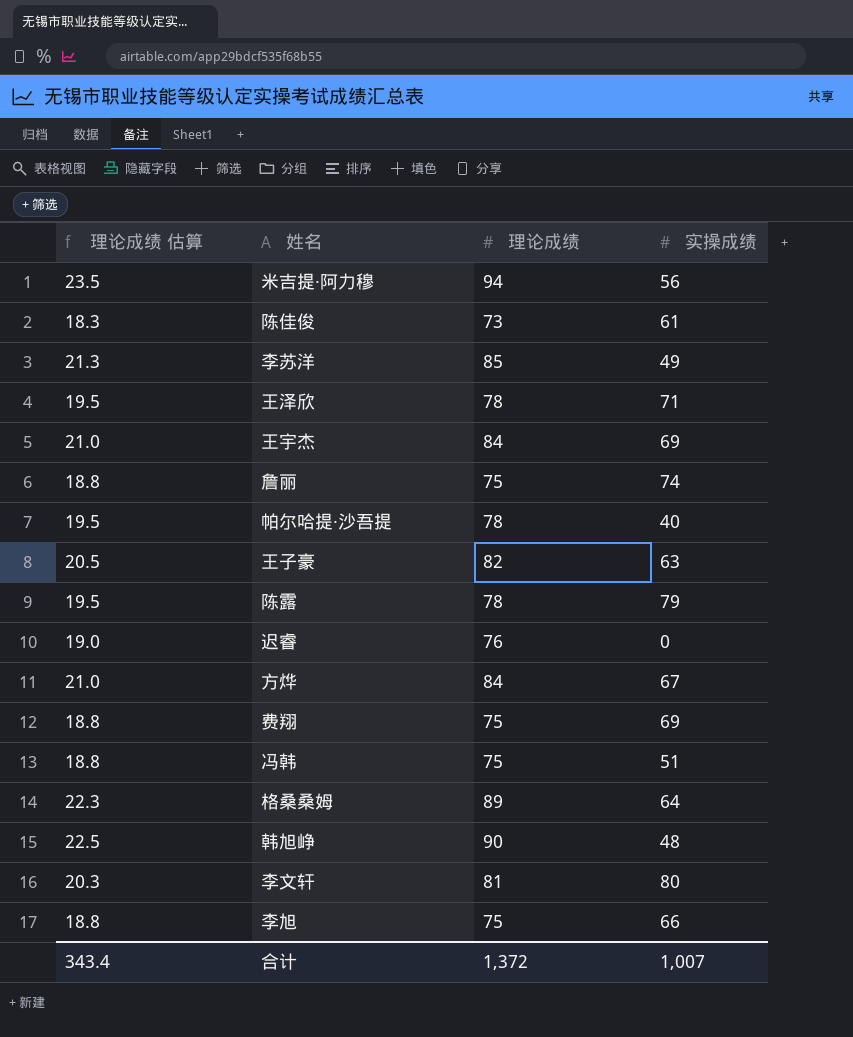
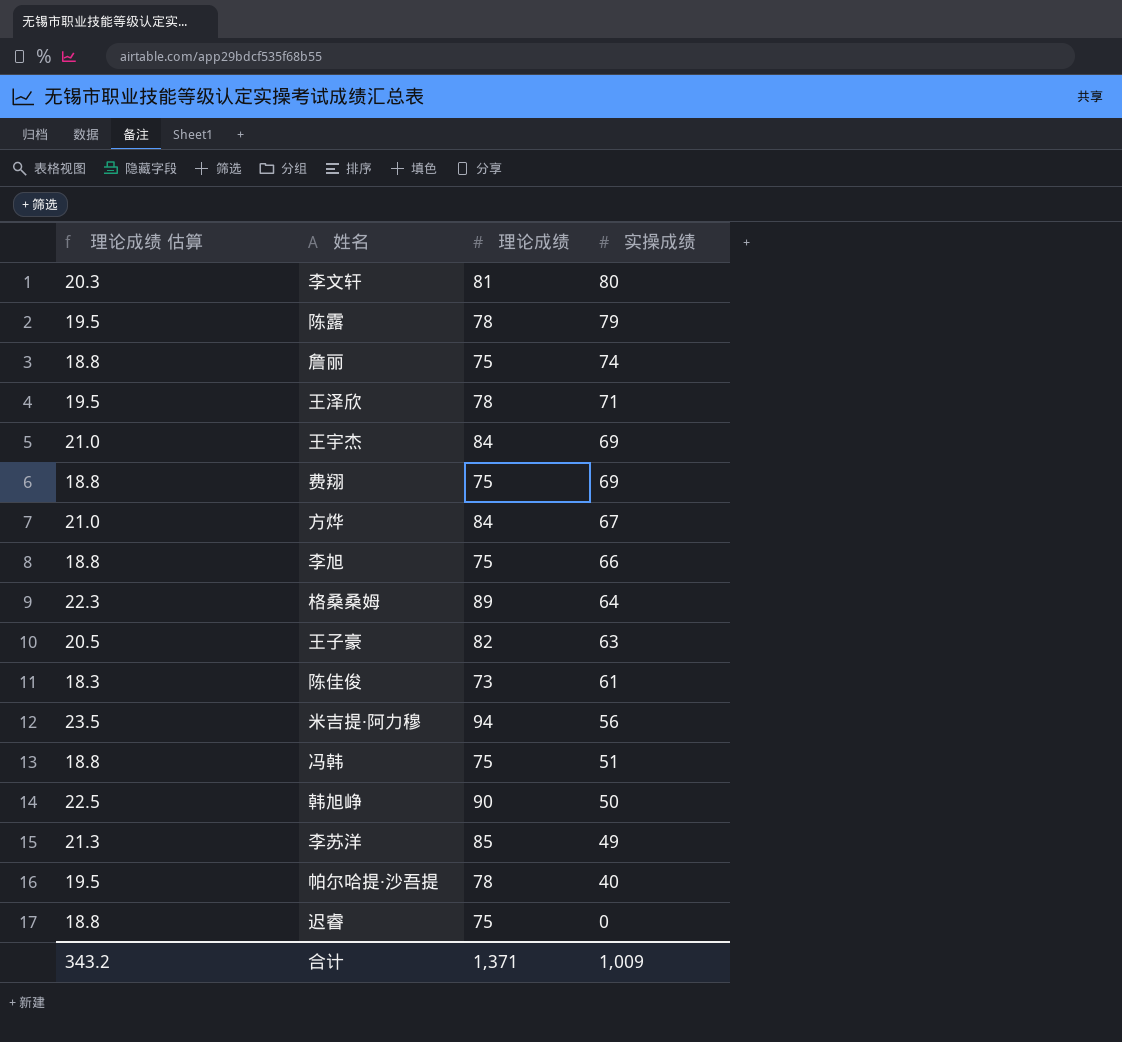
row order: none -> 实操成绩 descending
韩旭峥 | 实操成绩: 48 -> 50
迟睿 | 理论成绩 估算: 19.0 -> 18.8
迟睿 | 理论成绩: 76 -> 75
合计 | 理论成绩 估算: 343.4 -> 343.2
合计 | 理论成绩: 1,372 -> 1,371
合计 | 实操成绩: 1,007 -> 1,009

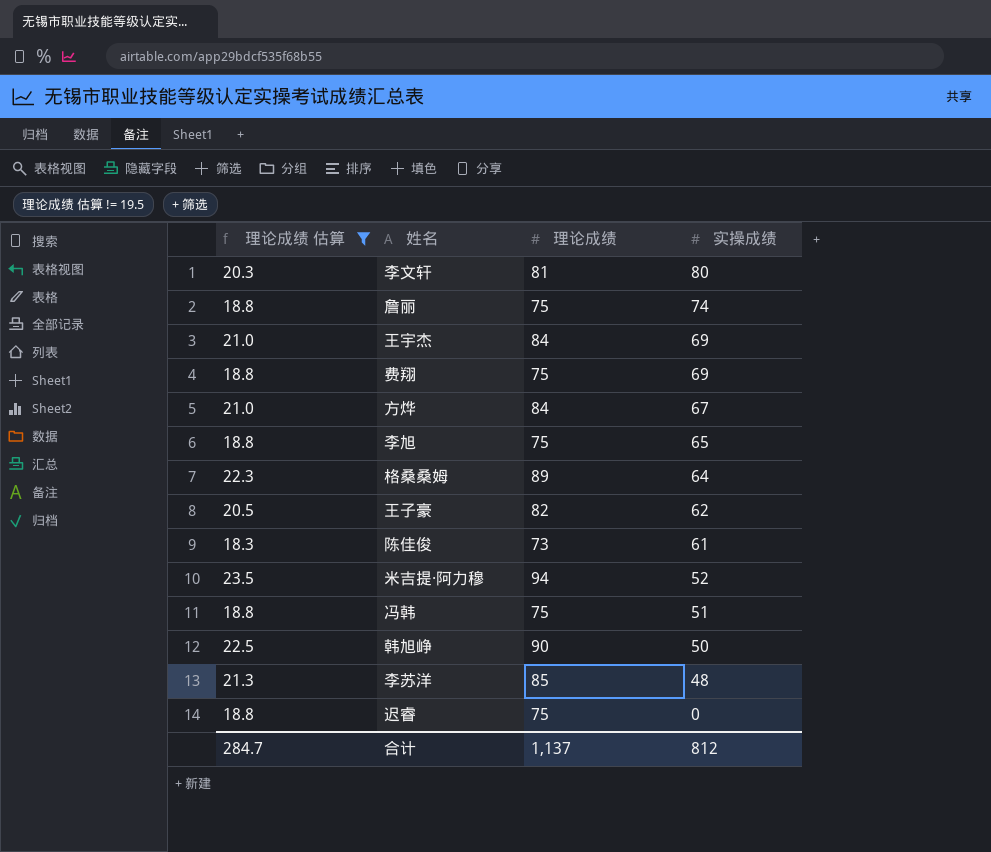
filter: none -> 理论成绩 估算 != 19.5
李旭 | 实操成绩: 66 -> 65
王子豪 | 实操成绩: 63 -> 62
米吉提·阿力穆 | 实操成绩: 56 -> 52
李苏洋 | 实操成绩: 49 -> 48
合计 | 理论成绩 估算: 343.2 -> 284.7
合计 | 理论成绩: 1,371 -> 1,137
合计 | 实操成绩: 1,009 -> 812

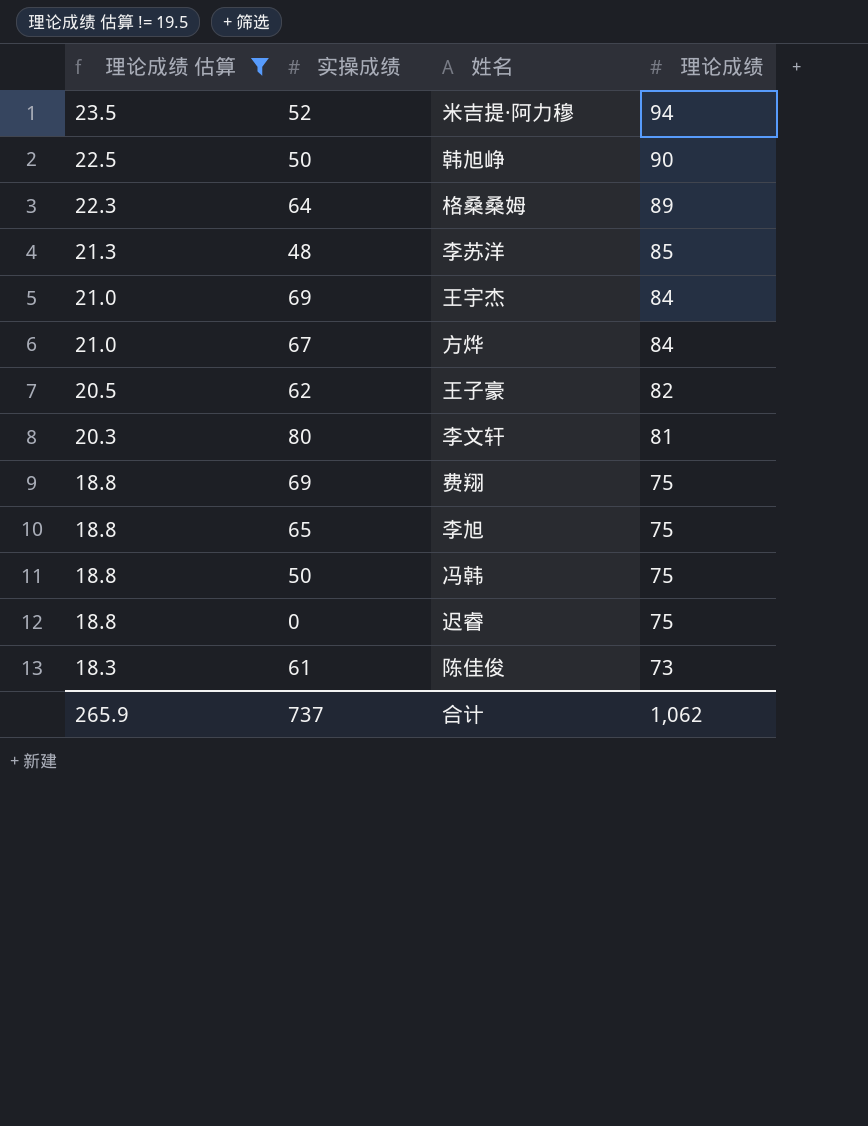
row order: 实操成绩 descending -> 理论成绩 估算 descending
column 实操成绩 | position: 4 -> 2
row 詹丽: 18.8 | 75 | 74 -> none
冯韩 | 实操成绩: 51 -> 50
合计 | 理论成绩 估算: 284.7 -> 265.9
合计 | 实操成绩: 812 -> 737
合计 | 理论成绩: 1,137 -> 1,062

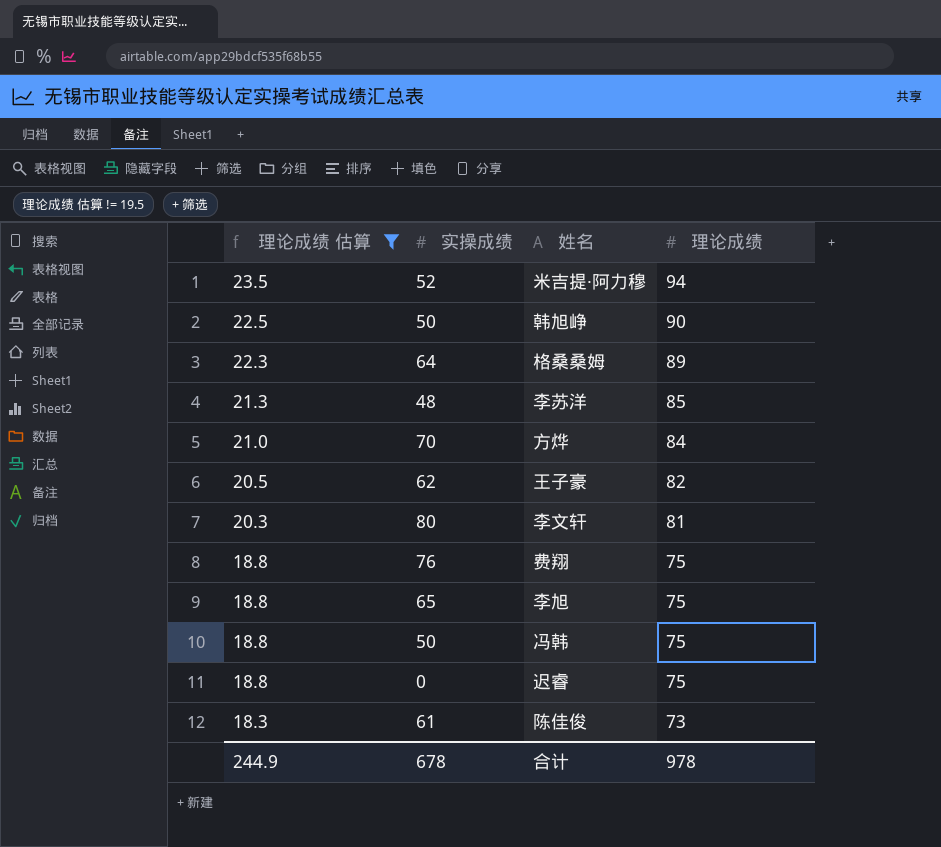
row 王宇杰: 21.0 | 69 | 84 -> none
方烨 | 实操成绩: 67 -> 70
费翔 | 实操成绩: 69 -> 76
合计 | 理论成绩 估算: 265.9 -> 244.9
合计 | 实操成绩: 737 -> 678
合计 | 理论成绩: 1,062 -> 978

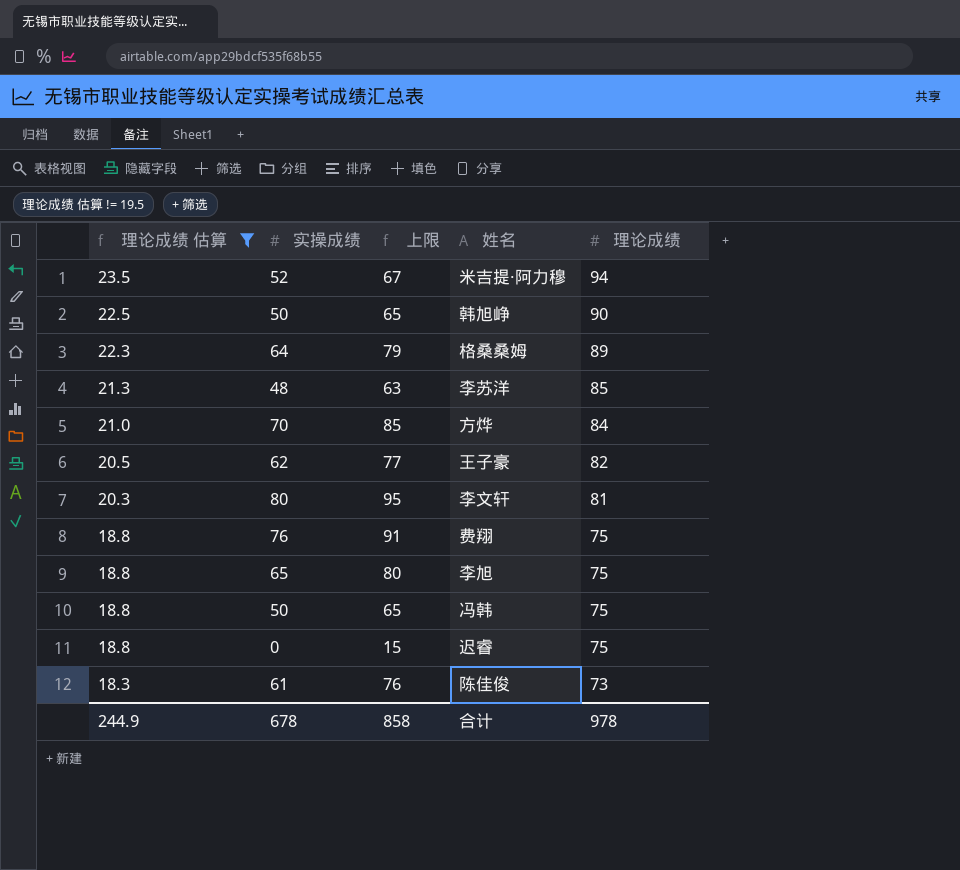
column 上限 | formula: none -> [实操成绩] + 15

